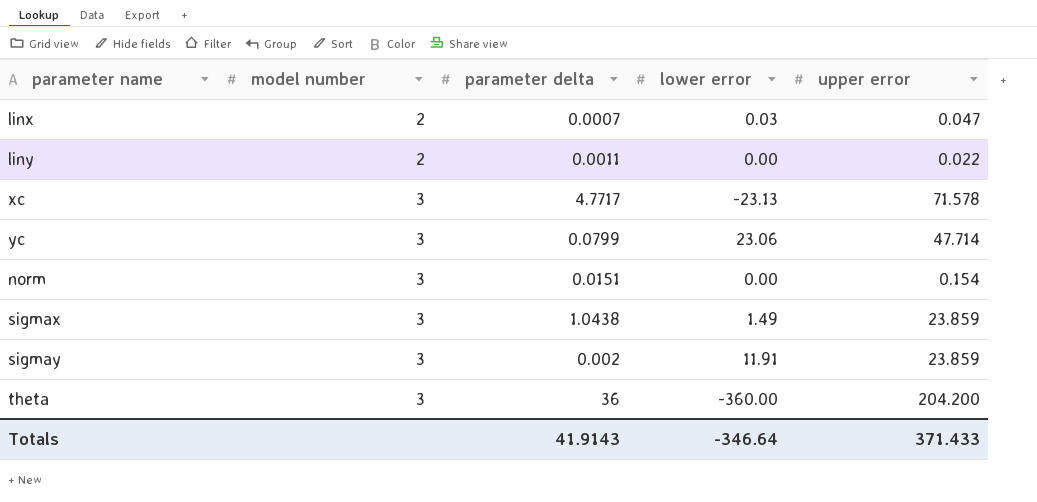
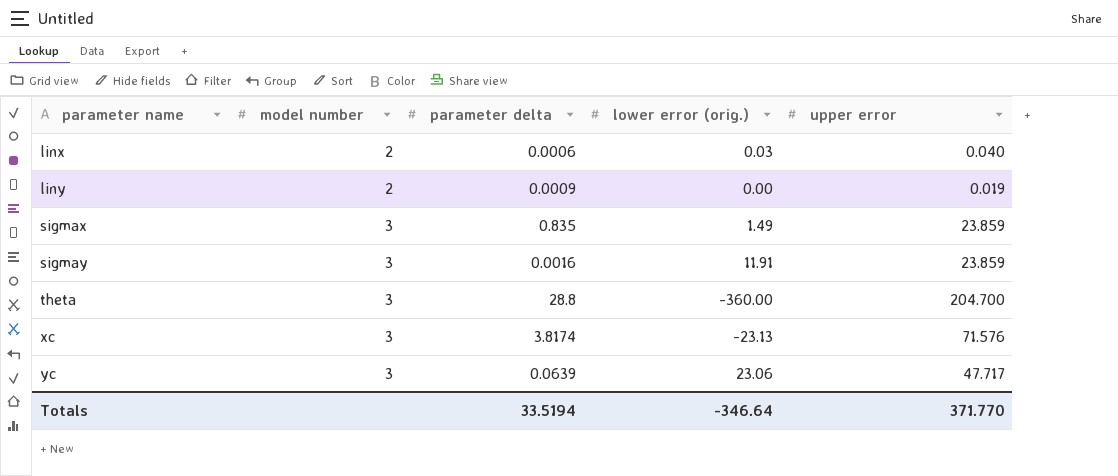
row order: model number ascending -> parameter name ascending
column name: lower error -> lower error (orig.)
row norm: 3 | 0.0151 | 0.00 | 0.154 -> none
linx | parameter delta: 0.0007 -> 0.0006
linx | upper error: 0.047 -> 0.040
liny | parameter delta: 0.0011 -> 0.0009
liny | upper error: 0.022 -> 0.019
sigmax | parameter delta: 1.0438 -> 0.835
sigmay | parameter delta: 0.002 -> 0.0016
theta | parameter delta: 36 -> 28.8
theta | upper error: 204.200 -> 204.700
xc | parameter delta: 4.7717 -> 3.8174
xc | upper error: 71.578 -> 71.576
yc | parameter delta: 0.0799 -> 0.0639
yc | upper error: 47.714 -> 47.717
Totals | parameter delta: 41.9143 -> 33.5194
Totals | upper error: 371.433 -> 371.770

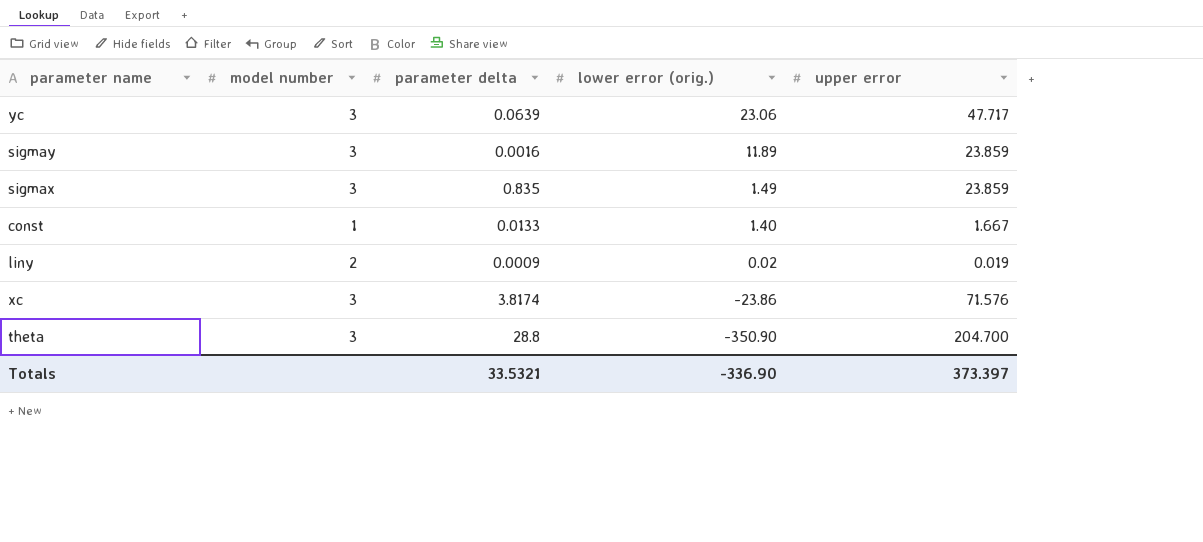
row order: parameter name ascending -> lower error (orig.) descending
row linx: 2 | 0.0006 | 0.03 | 0.040 -> none
sigmay | lower error (orig.): 11.91 -> 11.89
row const: none -> 1 | 0.0133 | 1.40 | 1.667
liny | lower error (orig.): 0.00 -> 0.02
xc | lower error (orig.): -23.13 -> -23.86
theta | lower error (orig.): -360.00 -> -350.90
Totals | parameter delta: 33.5194 -> 33.5321
Totals | lower error (orig.): -346.64 -> -336.90
Totals | upper error: 371.770 -> 373.397

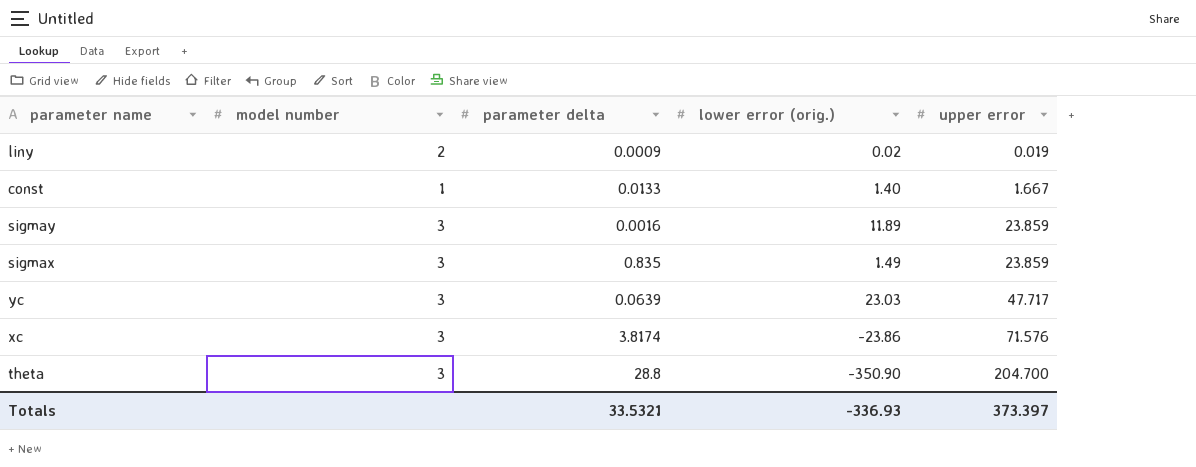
row order: lower error (orig.) descending -> upper error ascending
yc | lower error (orig.): 23.06 -> 23.03
Totals | lower error (orig.): -336.90 -> -336.93

